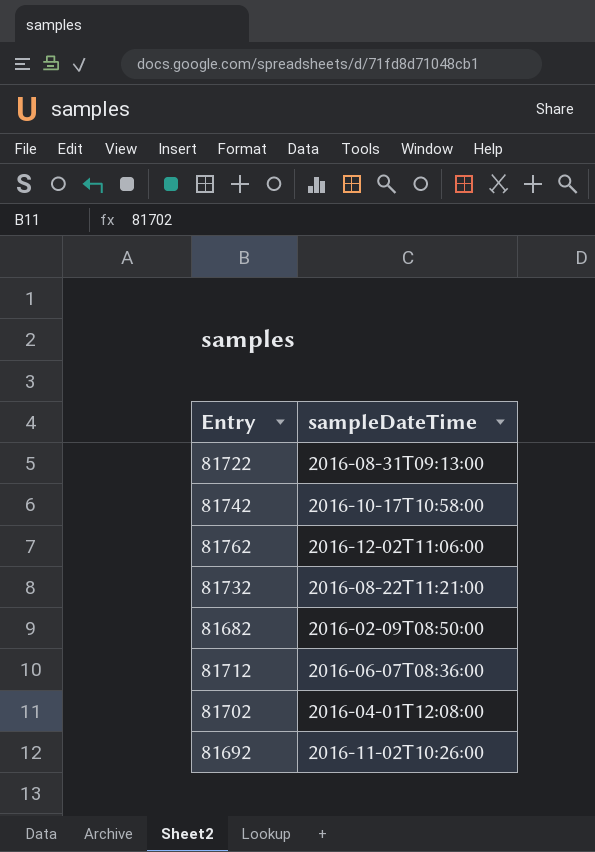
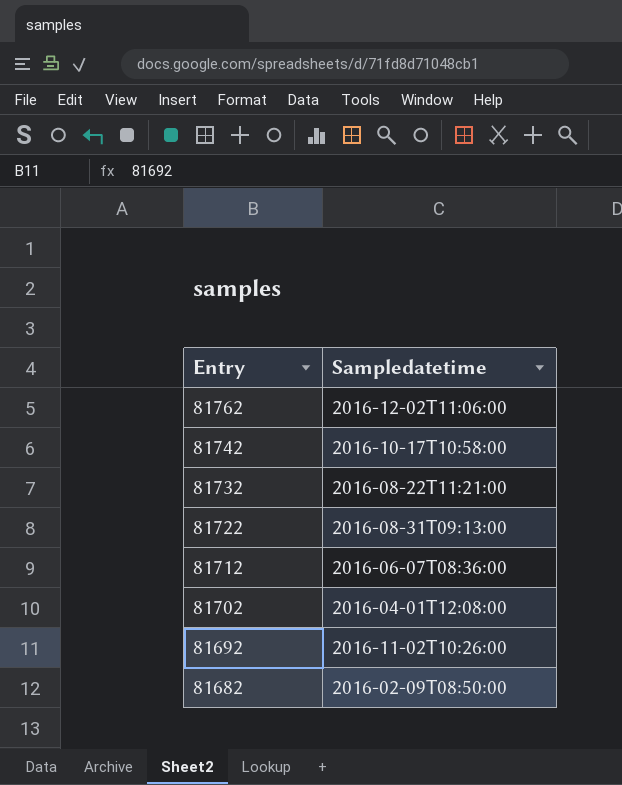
row order: none -> Entry descending
column name: sampleDateTime -> Sampledatetime

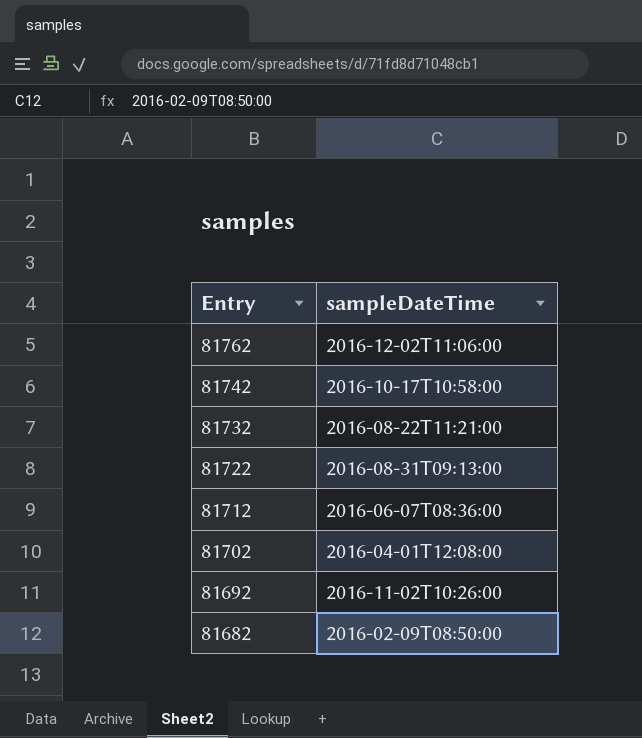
column name: Sampledatetime -> sampleDateTime

